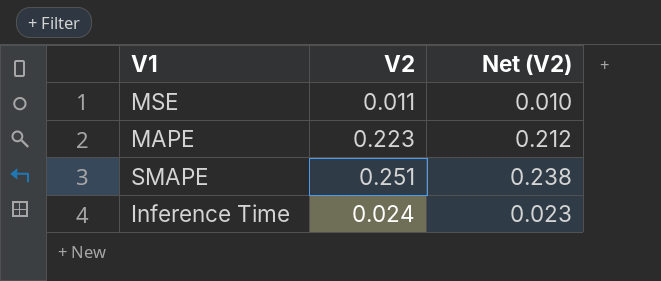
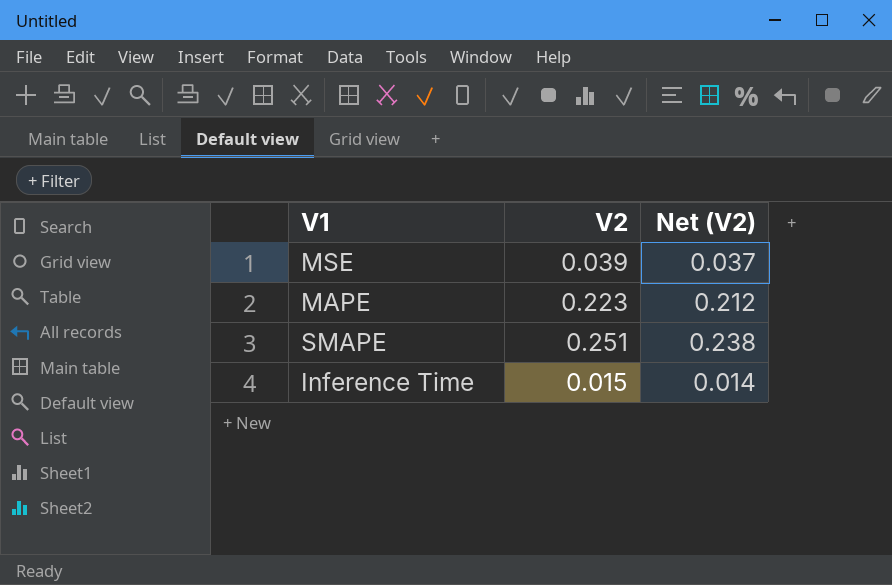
MSE | V2: 0.011 -> 0.039
MSE | Net (V2): 0.010 -> 0.037
Inference Time | V2: 0.024 -> 0.015
Inference Time | Net (V2): 0.023 -> 0.014

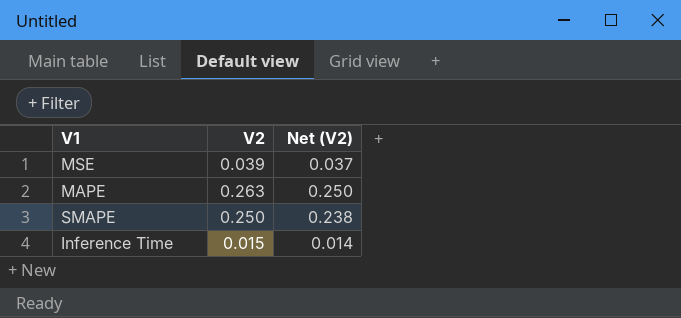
MAPE | V2: 0.223 -> 0.263
MAPE | Net (V2): 0.212 -> 0.250
SMAPE | V2: 0.251 -> 0.250

